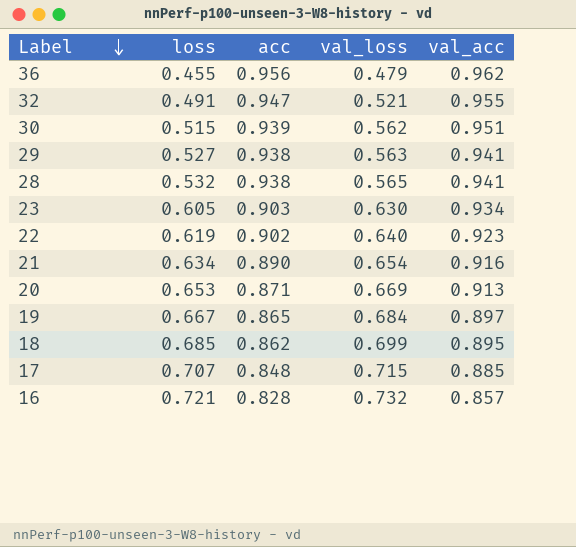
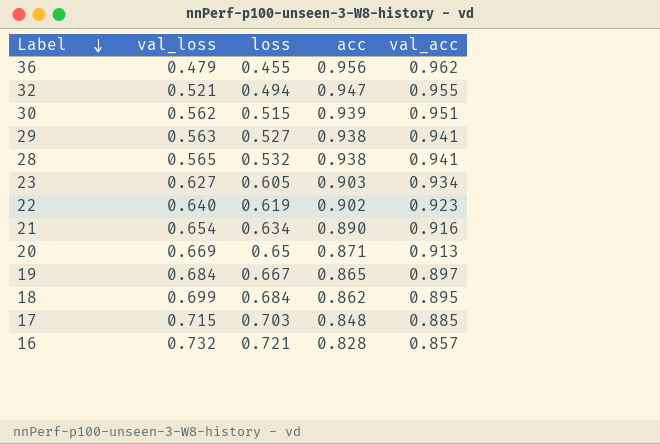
column val_loss | position: 4 -> 2
32 | loss: 0.491 -> 0.494
23 | val_loss: 0.630 -> 0.627
20 | loss: 0.653 -> 0.65
18 | loss: 0.685 -> 0.684
17 | loss: 0.707 -> 0.703

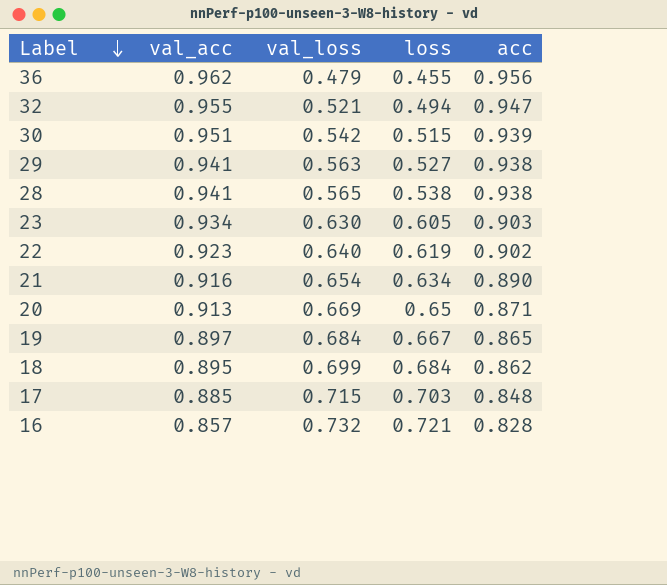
column val_acc | position: 5 -> 2
30 | val_loss: 0.562 -> 0.542
28 | loss: 0.532 -> 0.538
23 | val_loss: 0.627 -> 0.630

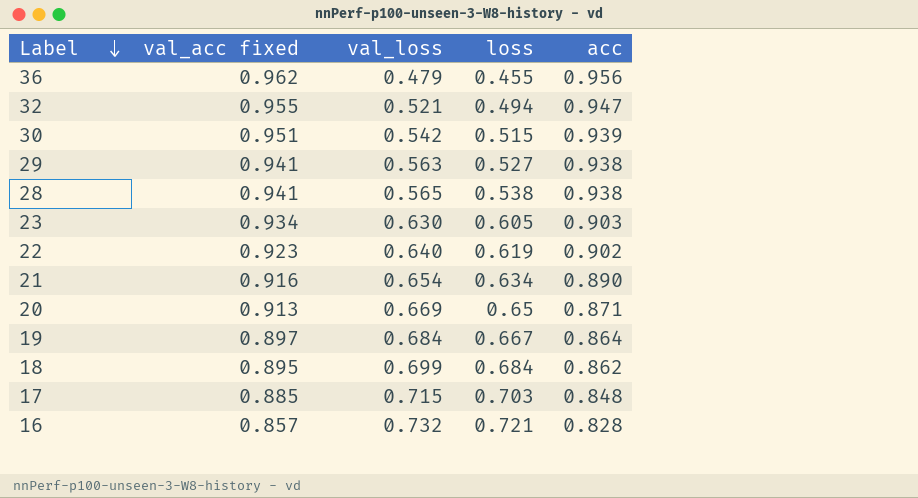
column name: val_acc -> val_acc fixed
19 | acc: 0.865 -> 0.864

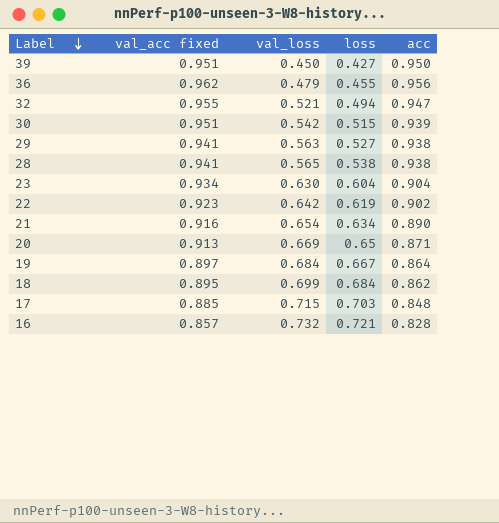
row 39: none -> 0.951 | 0.450 | 0.427 | 0.950
23 | loss: 0.605 -> 0.604
23 | acc: 0.903 -> 0.904
22 | val_loss: 0.640 -> 0.642

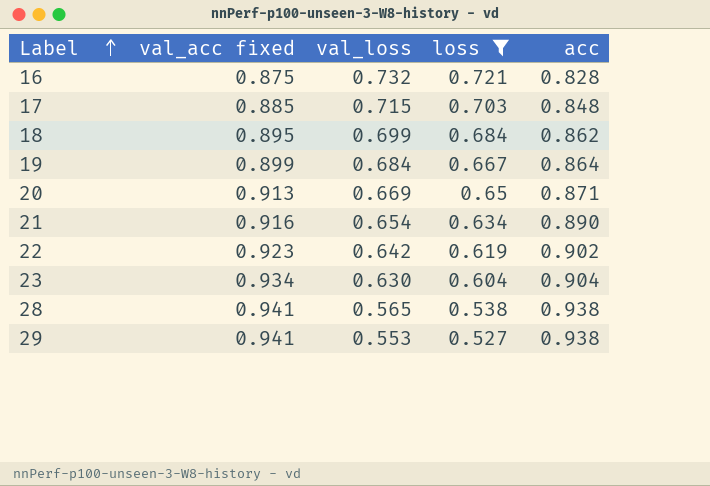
filter: none -> loss >= 0.527
row order: Label descending -> Label ascending
16 | val_acc fixed: 0.857 -> 0.875
19 | val_acc fixed: 0.897 -> 0.899
29 | val_loss: 0.563 -> 0.553

